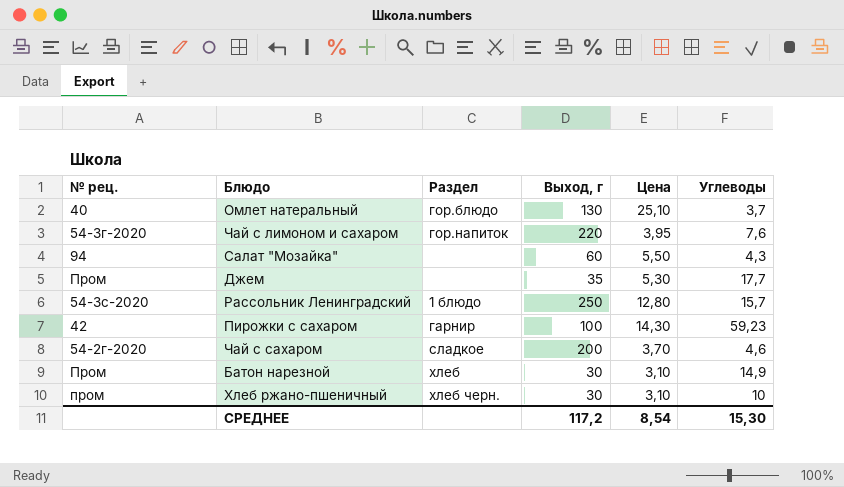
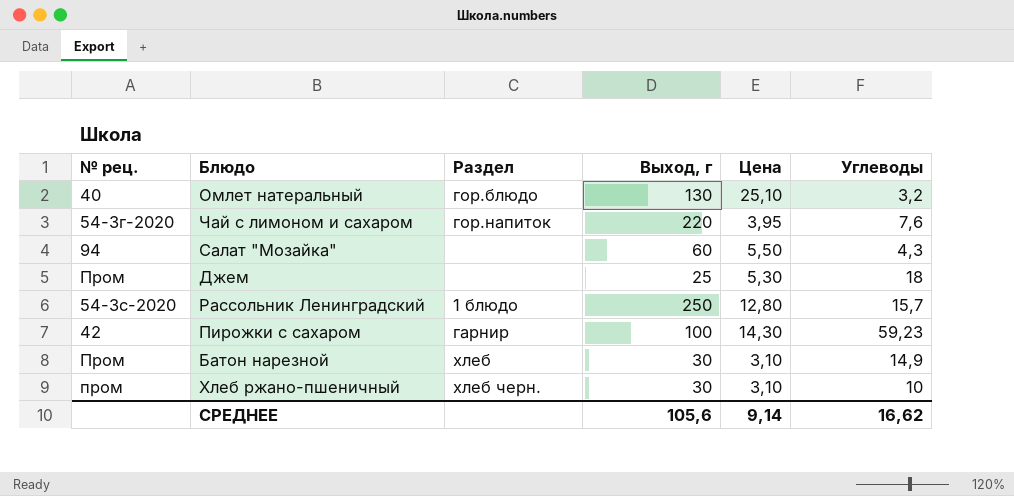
row Чай с сахаром: 54-2г-2020 | сладкое | 200 | 3,70 | 4,6 -> none
Омлет натеральный | Углеводы: 3,7 -> 3,2
Джем | Выход, г: 35 -> 25
Джем | Углеводы: 17,7 -> 18
СРЕДНЕЕ | Выход, г: 117,2 -> 105,6
СРЕДНЕЕ | Цена: 8,54 -> 9,14
СРЕДНЕЕ | Углеводы: 15,30 -> 16,62

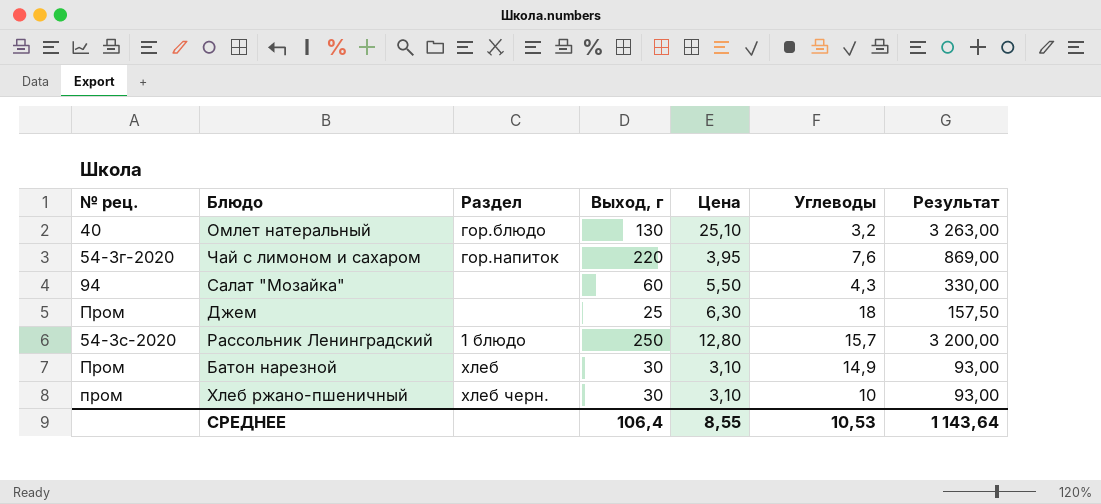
column Результат | formula: none -> [Выход, г] * [Цена]
row Пирожки с сахаром: 42 | гарнир | 100 | 14,30 | 59,23 -> none
Джем | Цена: 5,30 -> 6,30
СРЕДНЕЕ | Выход, г: 105,6 -> 106,4
СРЕДНЕЕ | Цена: 9,14 -> 8,55
СРЕДНЕЕ | Углеводы: 16,62 -> 10,53

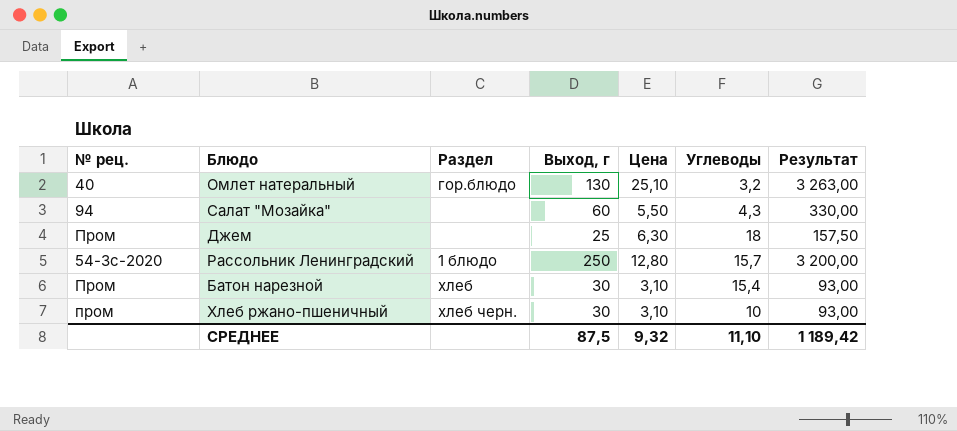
row Чай с лимоном и сахаром: 54-3г-2020 | гор.напиток | 220 | 3,95 | 7,6 | 869,00 -> none
Батон нарезной | Углеводы: 14,9 -> 15,4
СРЕДНЕЕ | Выход, г: 106,4 -> 87,5
СРЕДНЕЕ | Цена: 8,55 -> 9,32
СРЕДНЕЕ | Углеводы: 10,53 -> 11,10
СРЕДНЕЕ | Результат: 1 143,64 -> 1 189,42

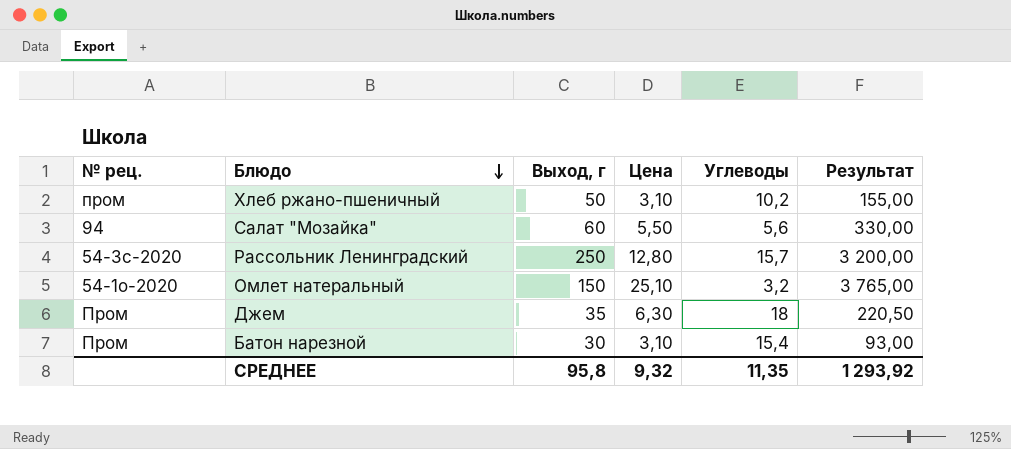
row order: none -> Блюдо descending
column Раздел | position: 3 -> none
Хлеб ржано-пшеничный | Выход, г: 30 -> 50
Хлеб ржано-пшеничный | Углеводы: 10 -> 10,2
Хлеб ржано-пшеничный | Результат: 93,00 -> 155,00
Салат "Мозайка" | Углеводы: 4,3 -> 5,6
Омлет натеральный | № рец.: 40 -> 54-1о-2020
Омлет натеральный | Выход, г: 130 -> 150
Омлет натеральный | Результат: 3 263,00 -> 3 765,00
Джем | Выход, г: 25 -> 35
Джем | Результат: 157,50 -> 220,50
СРЕДНЕЕ | Выход, г: 87,5 -> 95,8
СРЕДНЕЕ | Углеводы: 11,10 -> 11,35
СРЕДНЕЕ | Результат: 1 189,42 -> 1 293,92

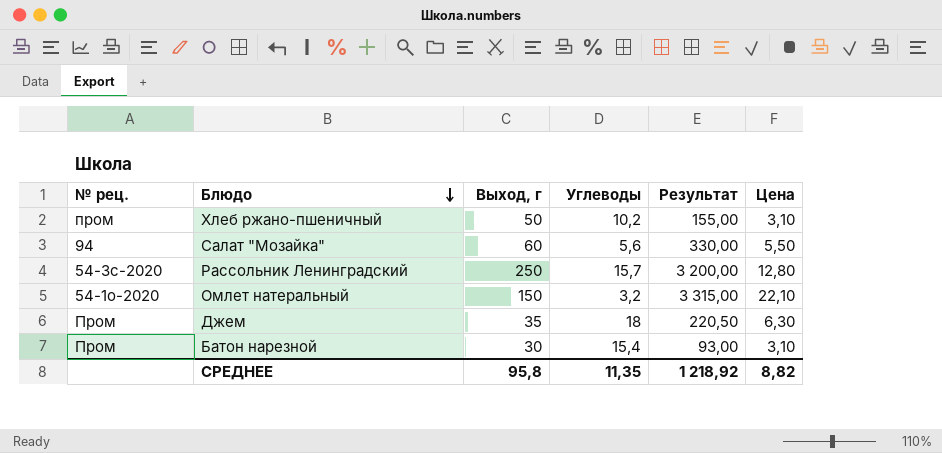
column Цена | position: 4 -> 6
Омлет натеральный | Результат: 3 765,00 -> 3 315,00
Омлет натеральный | Цена: 25,10 -> 22,10
СРЕДНЕЕ | Результат: 1 293,92 -> 1 218,92
СРЕДНЕЕ | Цена: 9,32 -> 8,82

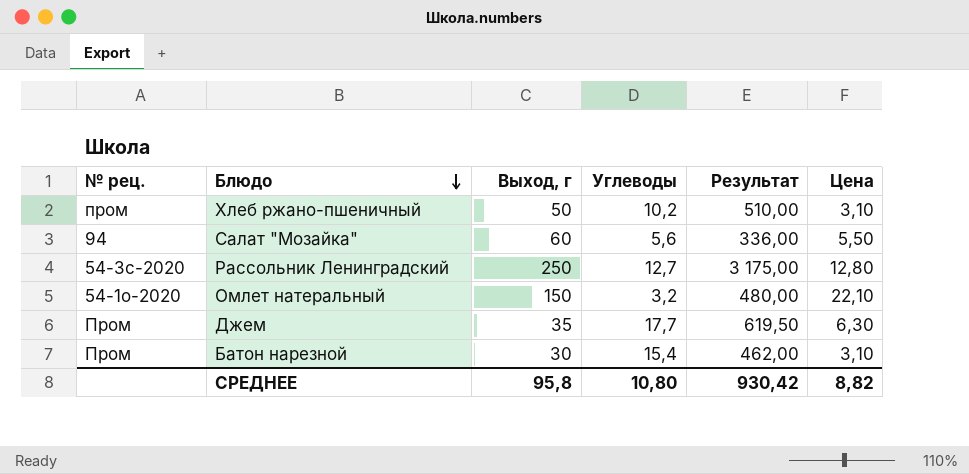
column Результат | formula: [Выход, г] * [Цена] -> [Выход, г] * [Углеводы]
Рассольник Ленинградский | Углеводы: 15,7 -> 12,7
Джем | Углеводы: 18 -> 17,7
СРЕДНЕЕ | Углеводы: 11,35 -> 10,80
СРЕДНЕЕ | Результат: 1 218,92 -> 930,42

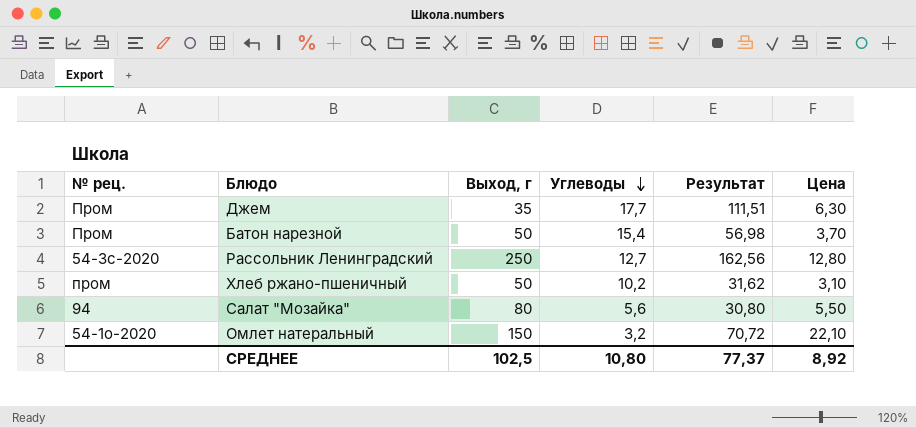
row order: Блюдо descending -> Углеводы descending
column Результат | formula: [Выход, г] * [Углеводы] -> [Углеводы] * [Цена]
Батон нарезной | Выход, г: 30 -> 50
Батон нарезной | Цена: 3,10 -> 3,70
Салат "Мозайка" | Выход, г: 60 -> 80
СРЕДНЕЕ | Выход, г: 95,8 -> 102,5
СРЕДНЕЕ | Результат: 930,42 -> 77,37
СРЕДНЕЕ | Цена: 8,82 -> 8,92

